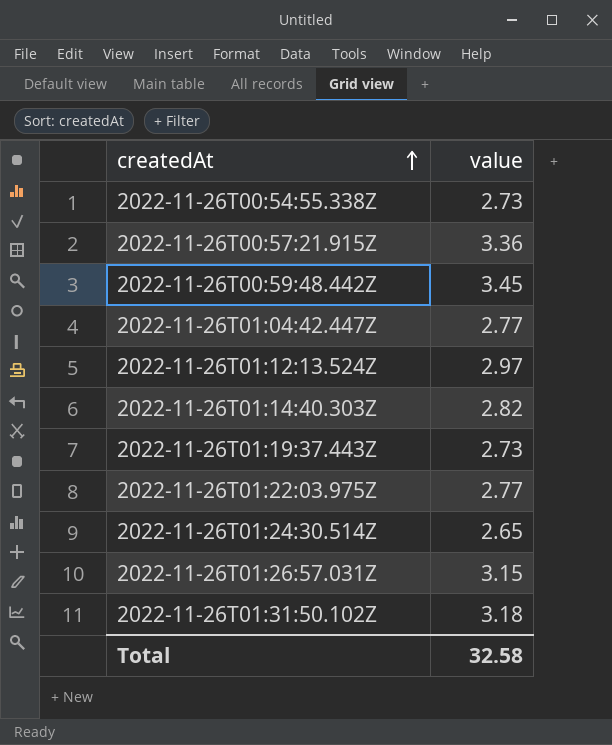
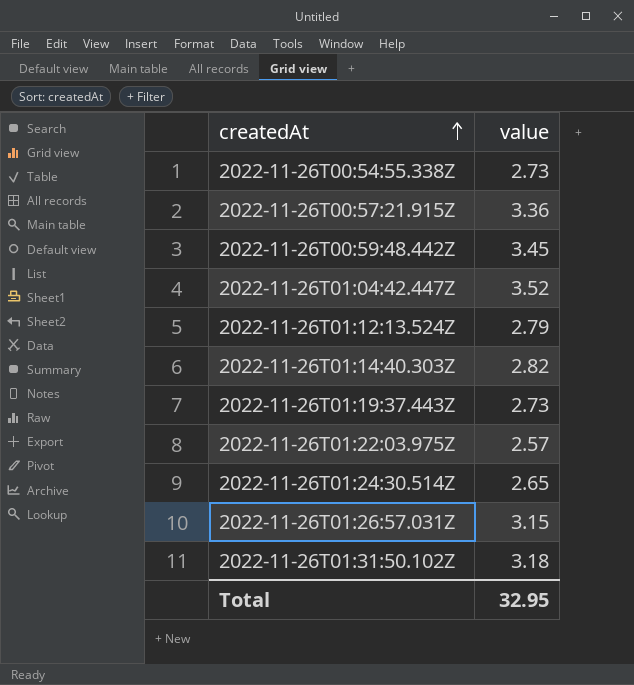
2022-11-26T01:04:42.447Z | value: 2.77 -> 3.52
2022-11-26T01:12:13.524Z | value: 2.97 -> 2.79
2022-11-26T01:22:03.975Z | value: 2.77 -> 2.57
Total | value: 32.58 -> 32.95

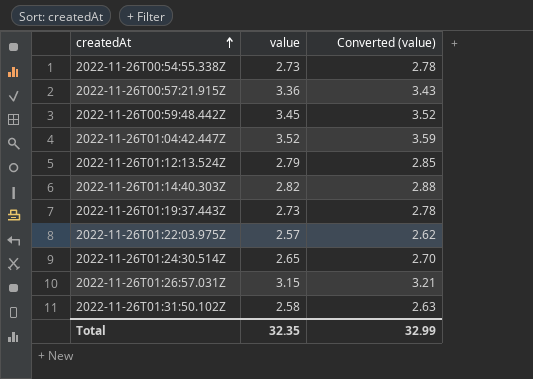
column Converted (value) | formula: none -> [value] * 1.02
2022-11-26T01:31:50.102Z | value: 3.18 -> 2.58
Total | value: 32.95 -> 32.35

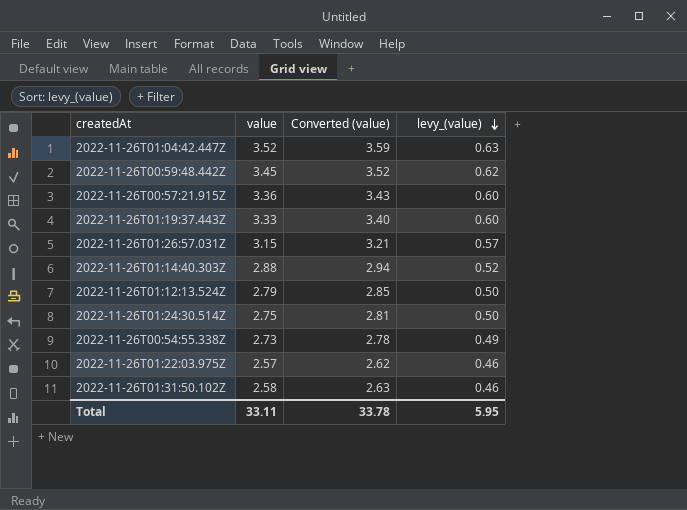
row order: createdAt ascending -> levy_(value) descending
column levy_(value) | formula: none -> [value] * 0.18
2022-11-26T01:19:37.443Z | value: 2.73 -> 3.33
2022-11-26T01:19:37.443Z | Converted (value): 2.78 -> 3.40
2022-11-26T01:14:40.303Z | value: 2.82 -> 2.88
2022-11-26T01:14:40.303Z | Converted (value): 2.88 -> 2.94
2022-11-26T01:24:30.514Z | value: 2.65 -> 2.75
2022-11-26T01:24:30.514Z | Converted (value): 2.70 -> 2.81
Total | value: 32.35 -> 33.11
Total | Converted (value): 32.99 -> 33.78

